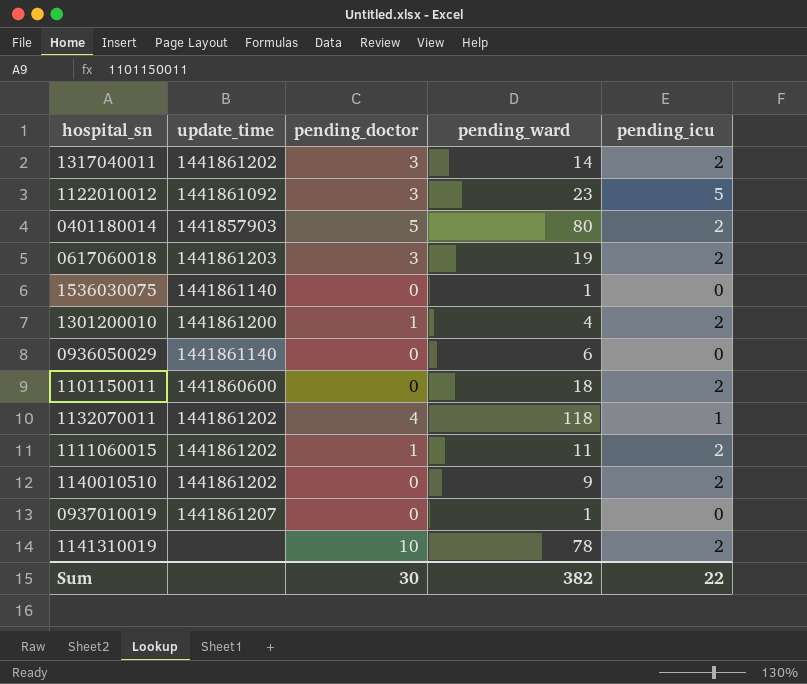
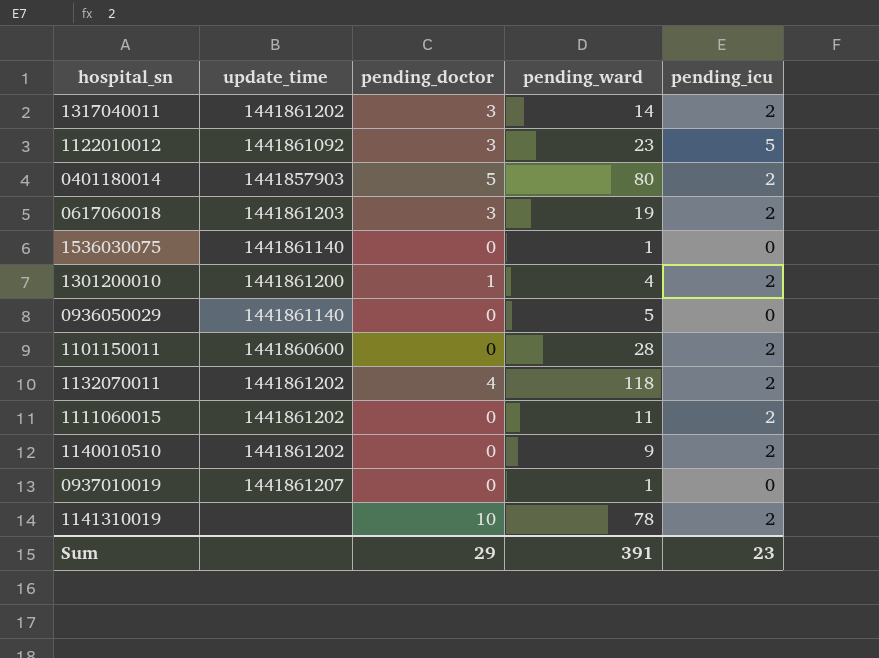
0936050029 | pending_ward: 6 -> 5
1101150011 | pending_ward: 18 -> 28
1132070011 | pending_icu: 1 -> 2
1111060015 | pending_doctor: 1 -> 0
Sum | pending_doctor: 30 -> 29
Sum | pending_ward: 382 -> 391
Sum | pending_icu: 22 -> 23

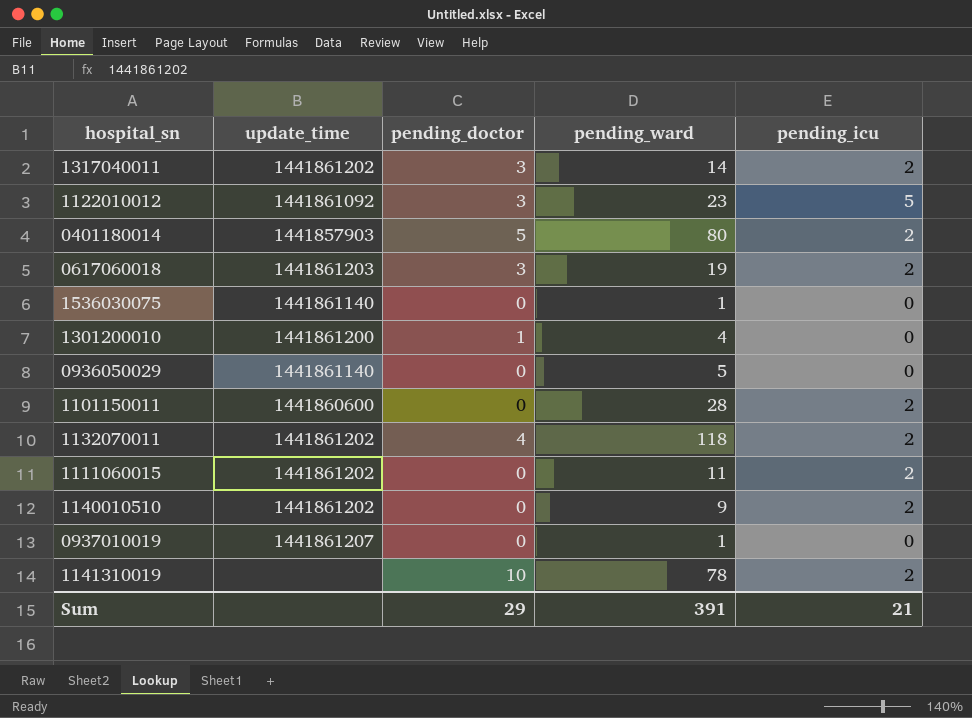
1301200010 | pending_icu: 2 -> 0
Sum | pending_icu: 23 -> 21

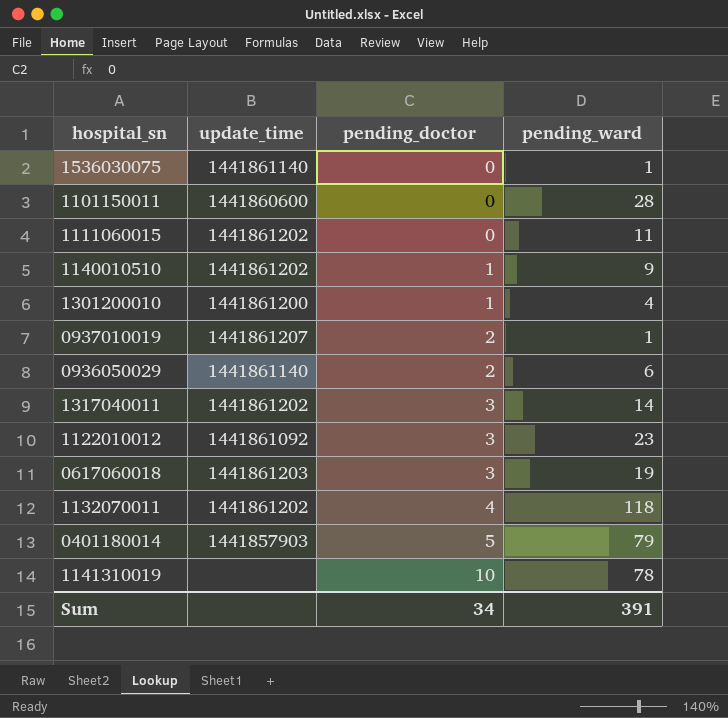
row order: none -> pending_doctor ascending
column pending_icu | position: 5 -> none
1140010510 | pending_doctor: 0 -> 1
0937010019 | pending_doctor: 0 -> 2
0936050029 | pending_doctor: 0 -> 2
0936050029 | pending_ward: 5 -> 6
0401180014 | pending_ward: 80 -> 79
Sum | pending_doctor: 29 -> 34

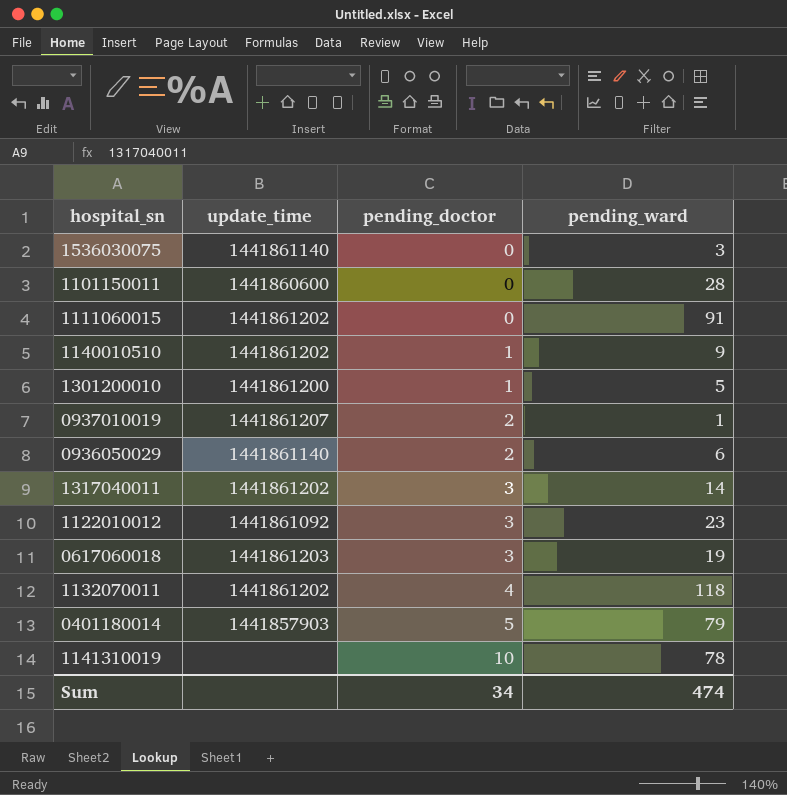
1536030075 | pending_ward: 1 -> 3
1111060015 | pending_ward: 11 -> 91
1301200010 | pending_ward: 4 -> 5
Sum | pending_ward: 391 -> 474

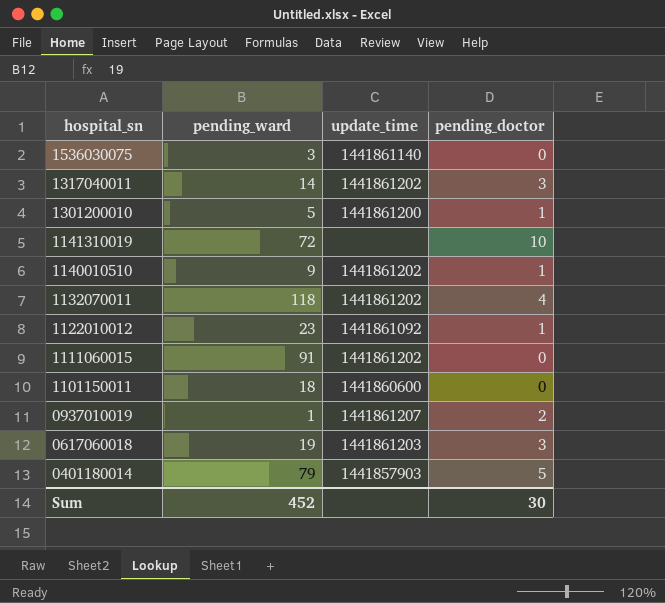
row order: pending_doctor ascending -> hospital_sn descending
column pending_ward | position: 4 -> 2
row 0936050029: 1441861140 | 2 | 6 -> none
1141310019 | pending_ward: 78 -> 72
1122010012 | pending_doctor: 3 -> 1
1101150011 | pending_ward: 28 -> 18
Sum | pending_ward: 474 -> 452
Sum | pending_doctor: 34 -> 30

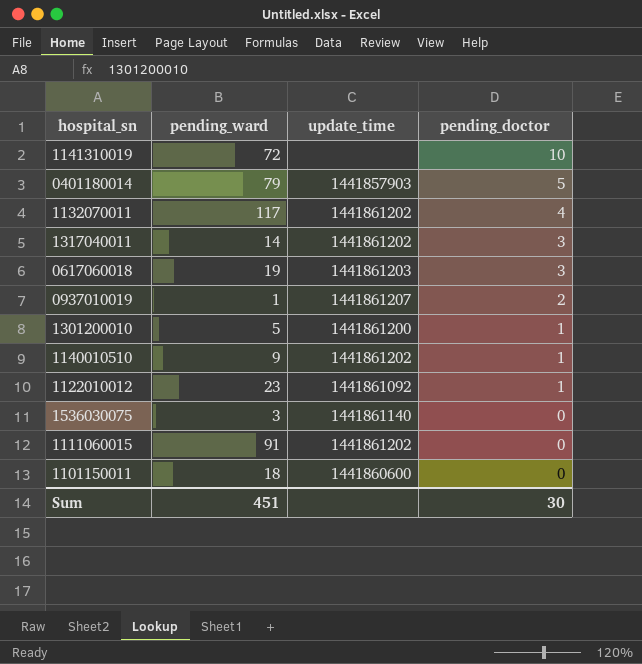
row order: hospital_sn descending -> pending_doctor descending
1132070011 | pending_ward: 118 -> 117
Sum | pending_ward: 452 -> 451

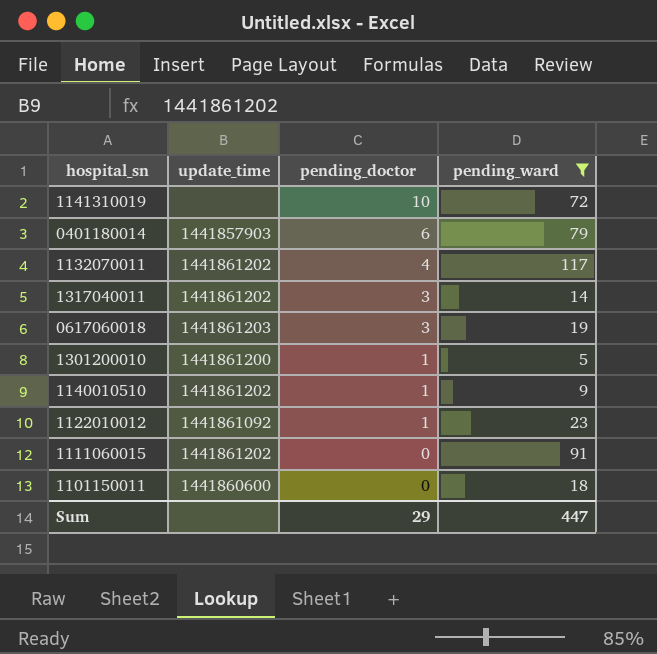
filter: none -> pending_ward >= 5
column pending_ward | position: 2 -> 4
0401180014 | pending_doctor: 5 -> 6
Sum | pending_doctor: 30 -> 29
Sum | pending_ward: 451 -> 447

